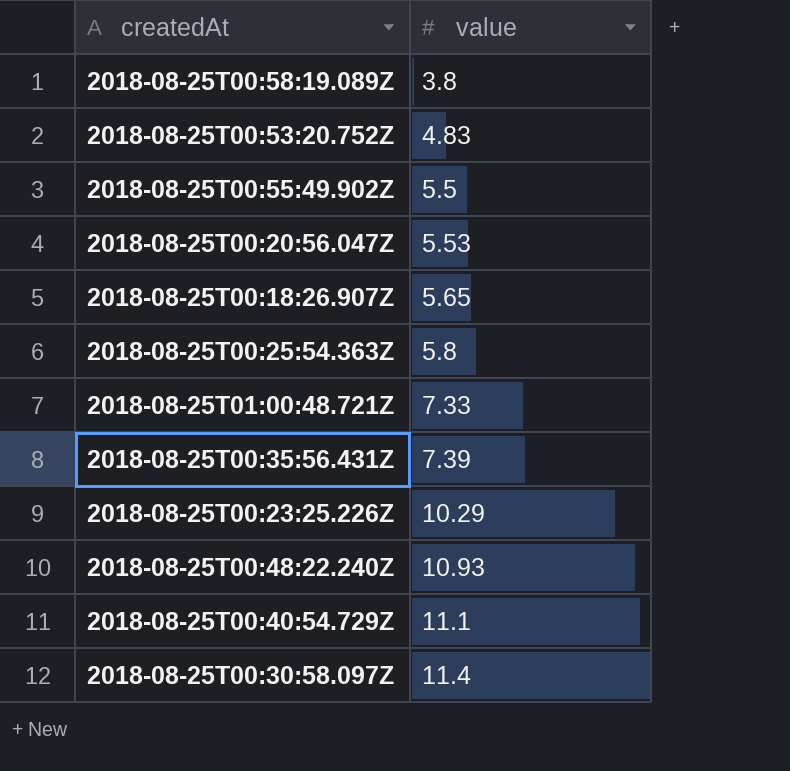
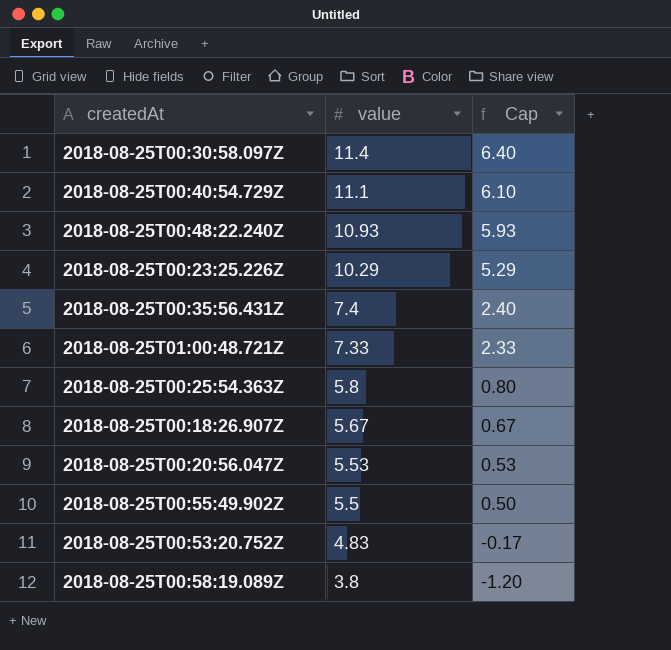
row order: value ascending -> value descending
column Cap | formula: none -> [value] - 5
2018-08-25T00:35:56.431Z | value: 7.39 -> 7.4
2018-08-25T00:18:26.907Z | value: 5.65 -> 5.67

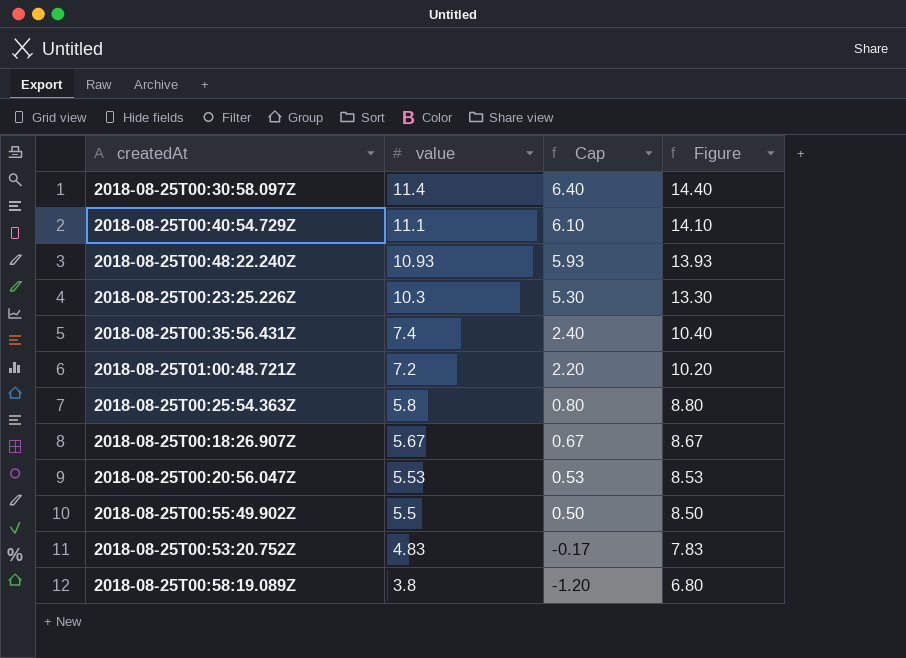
column Figure | formula: none -> [value] + 3
2018-08-25T00:23:25.226Z | value: 10.29 -> 10.3
2018-08-25T00:23:25.226Z | Cap: 5.29 -> 5.30
2018-08-25T01:00:48.721Z | value: 7.33 -> 7.2
2018-08-25T01:00:48.721Z | Cap: 2.33 -> 2.20

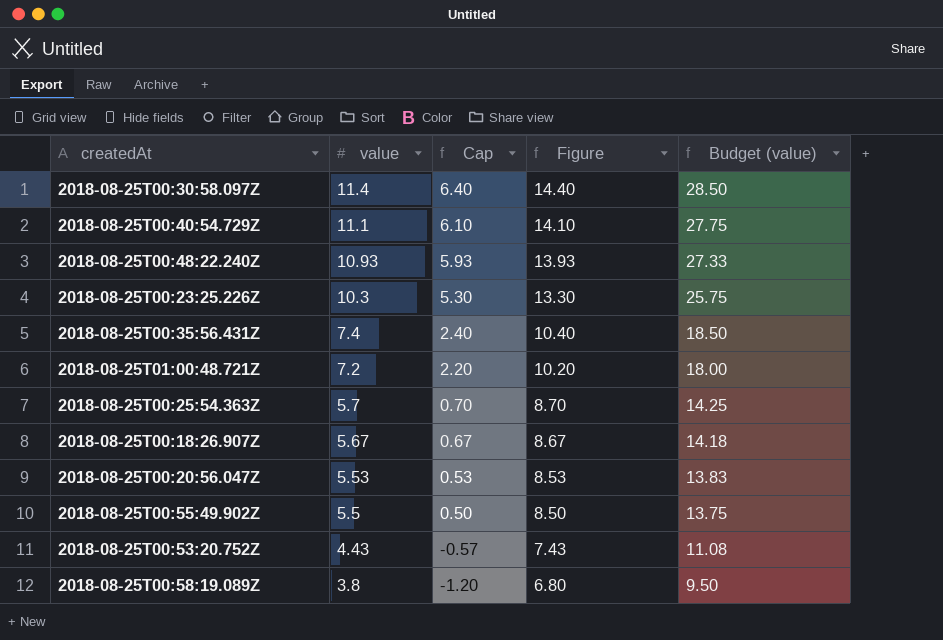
column Budget (value) | formula: none -> [value] * 2.5
2018-08-25T00:25:54.363Z | value: 5.8 -> 5.7
2018-08-25T00:25:54.363Z | Cap: 0.80 -> 0.70
2018-08-25T00:25:54.363Z | Figure: 8.80 -> 8.70
2018-08-25T00:53:20.752Z | value: 4.83 -> 4.43
2018-08-25T00:53:20.752Z | Cap: -0.17 -> -0.57
2018-08-25T00:53:20.752Z | Figure: 7.83 -> 7.43

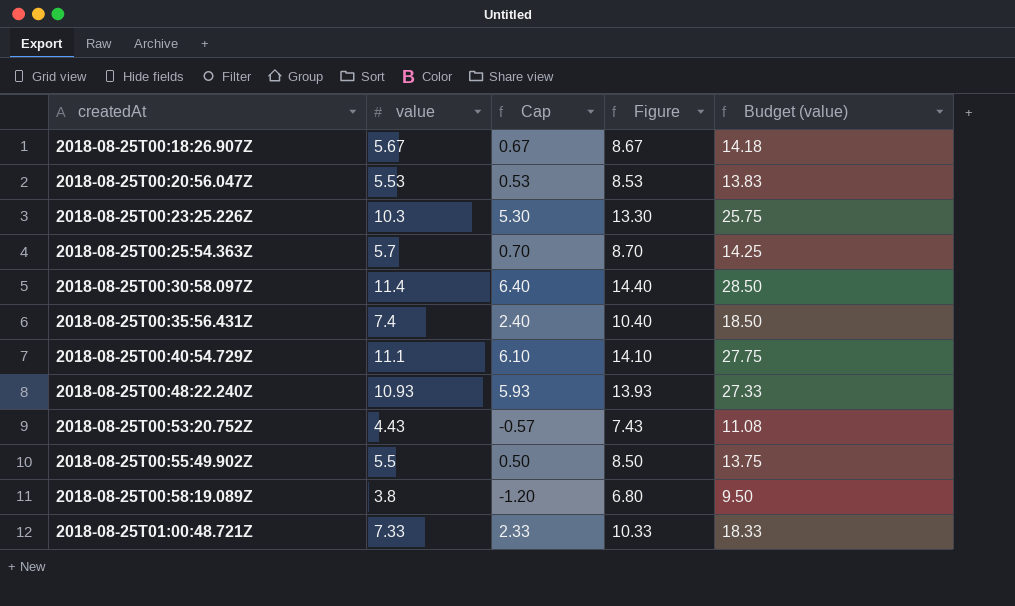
row order: value descending -> createdAt ascending
2018-08-25T01:00:48.721Z | value: 7.2 -> 7.33
2018-08-25T01:00:48.721Z | Cap: 2.20 -> 2.33
2018-08-25T01:00:48.721Z | Figure: 10.20 -> 10.33
2018-08-25T01:00:48.721Z | Budget (value): 18.00 -> 18.33

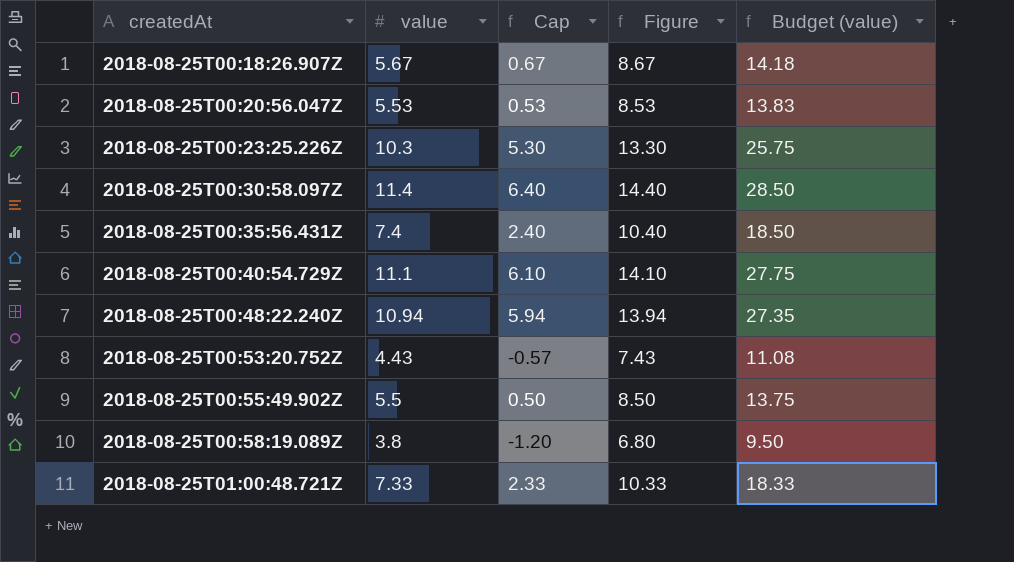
row 2018-08-25T00:25:54.363Z: 5.7 | 0.70 | 8.70 | 14.25 -> none
2018-08-25T00:48:22.240Z | value: 10.93 -> 10.94
2018-08-25T00:48:22.240Z | Cap: 5.93 -> 5.94
2018-08-25T00:48:22.240Z | Figure: 13.93 -> 13.94
2018-08-25T00:48:22.240Z | Budget (value): 27.33 -> 27.35

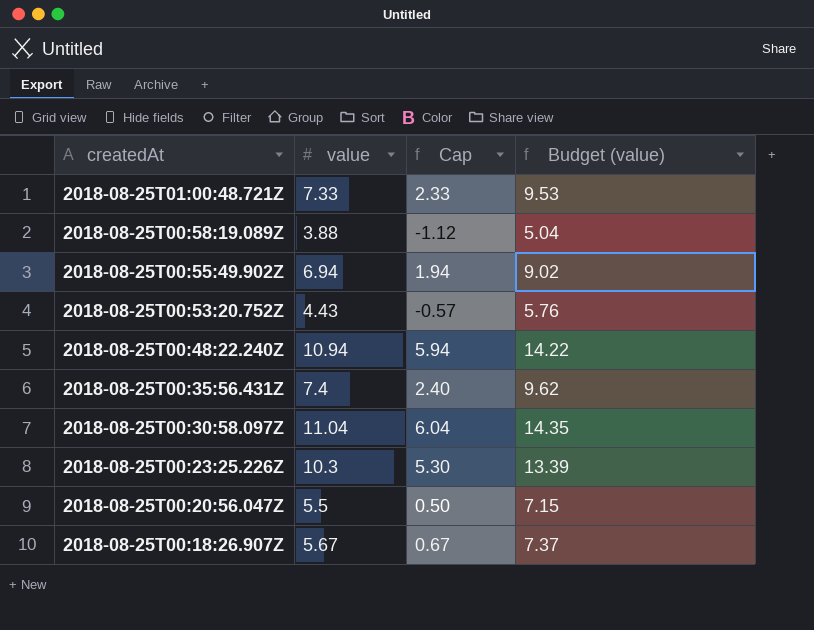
row order: createdAt ascending -> createdAt descending
column Figure | formula: [value] + 3 -> none
column Budget (value) | formula: [value] * 2.5 -> [value] * 1.3
row 2018-08-25T00:40:54.729Z: 11.1 | 6.10 | 14.10 | 27.75 -> none
2018-08-25T00:58:19.089Z | value: 3.8 -> 3.88
2018-08-25T00:58:19.089Z | Cap: -1.20 -> -1.12
2018-08-25T00:55:49.902Z | value: 5.5 -> 6.94
2018-08-25T00:55:49.902Z | Cap: 0.50 -> 1.94
2018-08-25T00:30:58.097Z | value: 11.4 -> 11.04
2018-08-25T00:30:58.097Z | Cap: 6.40 -> 6.04
2018-08-25T00:20:56.047Z | value: 5.53 -> 5.5
2018-08-25T00:20:56.047Z | Cap: 0.53 -> 0.50

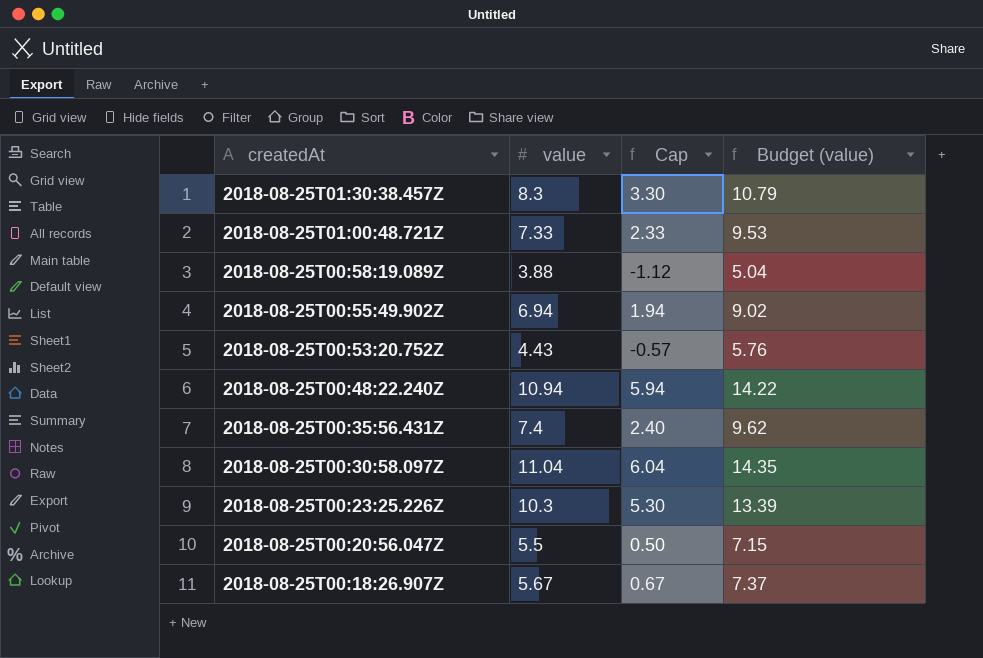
row 2018-08-25T01:30:38.457Z: none -> 8.3 | 3.30 | 10.79

